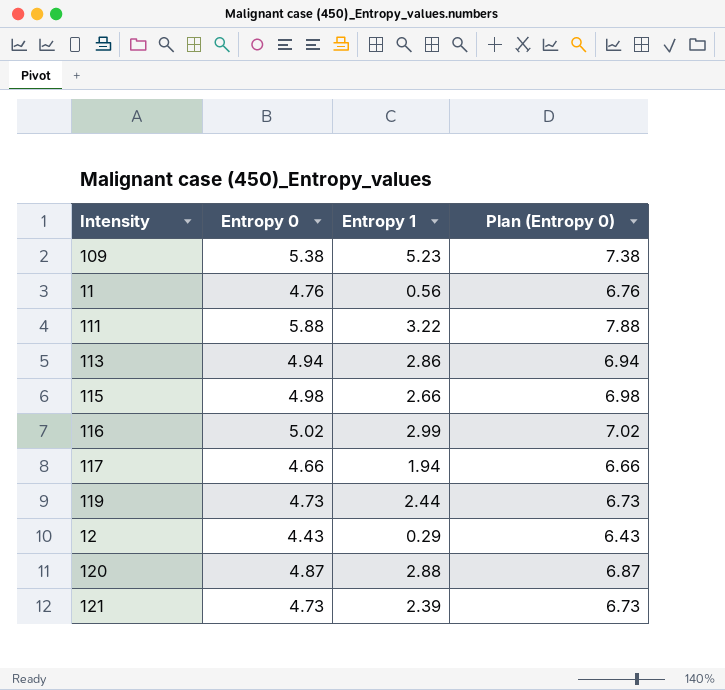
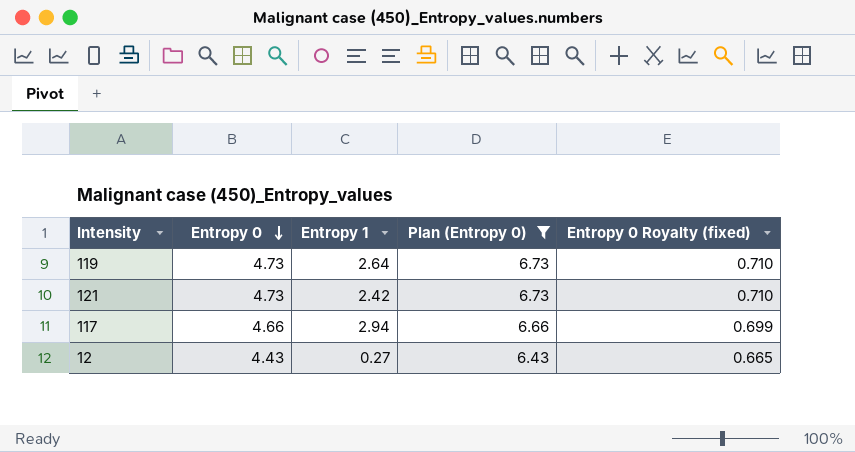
filter: none -> Plan (Entropy 0) <= 6.73
row order: none -> Entropy 0 descending
column Entropy 0 Royalty (fixed) | formula: none -> [Entropy 0] * 0.15
119 | Entropy 1: 2.44 -> 2.64
121 | Entropy 1: 2.39 -> 2.42
117 | Entropy 1: 1.94 -> 2.94
12 | Entropy 1: 0.29 -> 0.27

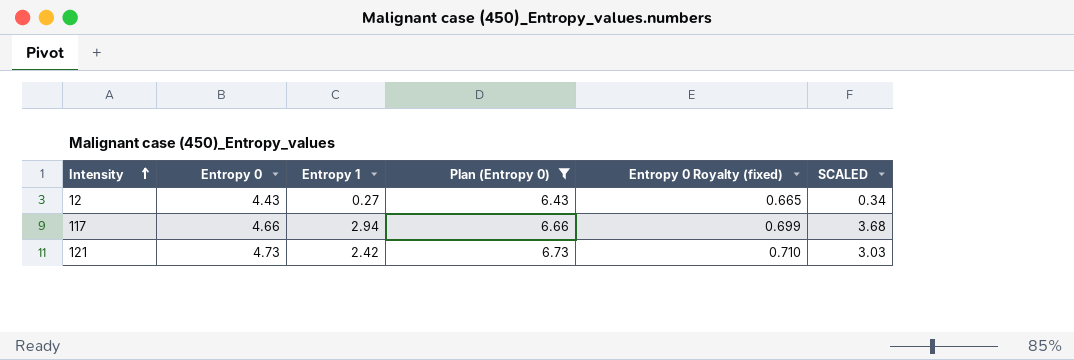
row order: Entropy 0 descending -> Intensity ascending
column SCALED | formula: none -> [Entropy 1] * 1.25
row 119: 4.73 | 2.64 | 6.73 | 0.710 -> none

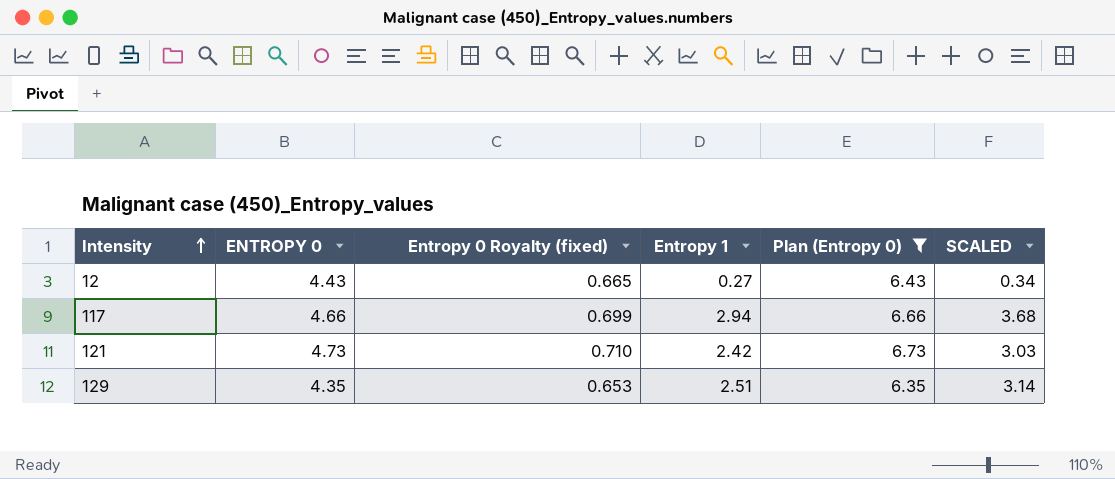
column name: Entropy 0 -> ENTROPY 0
column Entropy 0 Royalty (fixed) | position: 5 -> 3
row 129: none -> 4.35 | 0.653 | 2.51 | 6.35 | 3.14

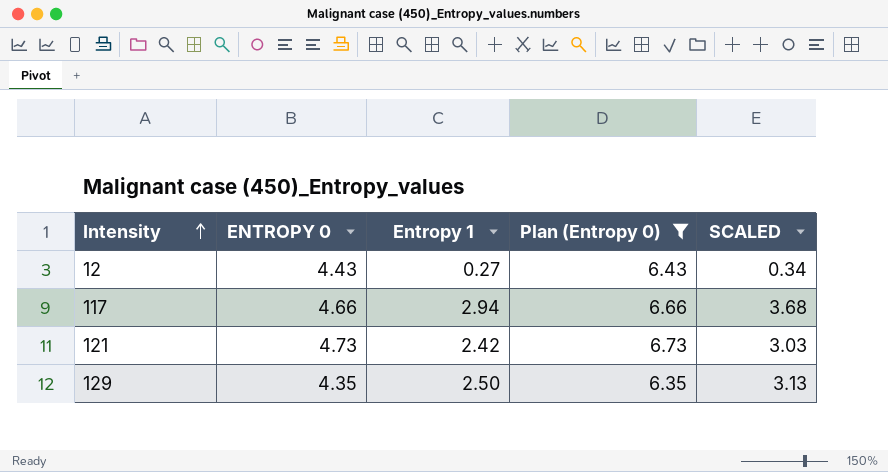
column Entropy 0 Royalty (fixed) | formula: [ENTROPY 0] * 0.15 -> none
129 | Entropy 1: 2.51 -> 2.50
129 | SCALED: 3.14 -> 3.13

